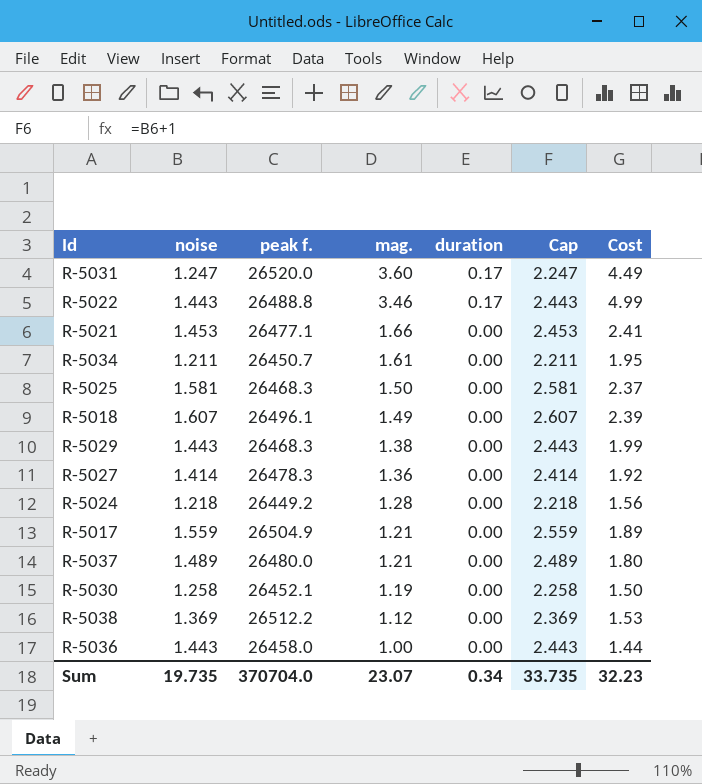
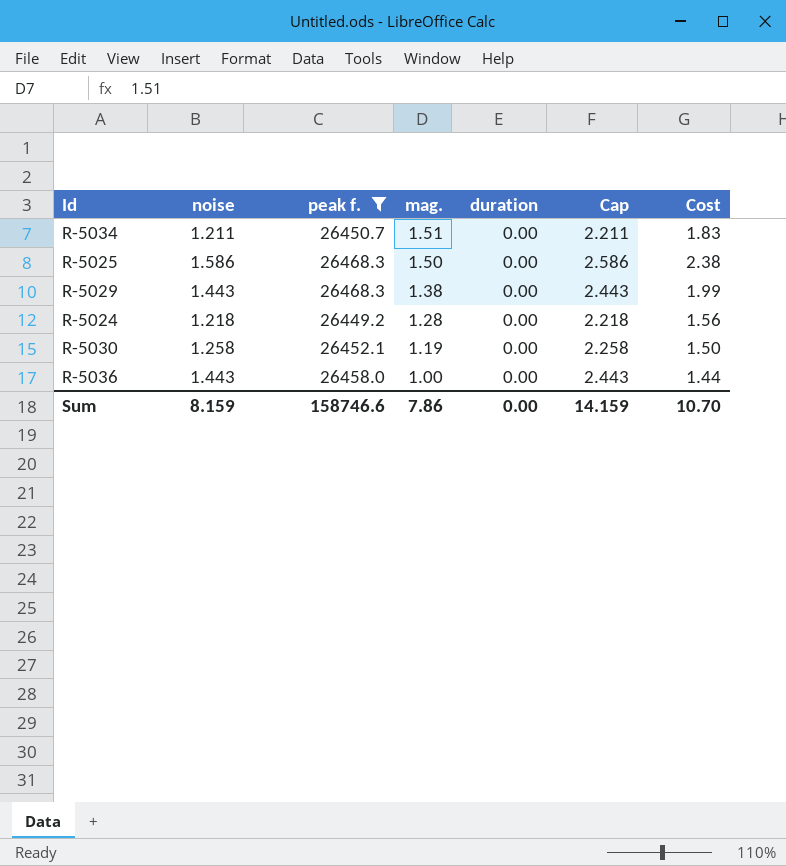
filter: none -> peak f. <= 26468.3
R-5034 | mag.: 1.61 -> 1.51
R-5034 | Cost: 1.95 -> 1.83
R-5025 | noise: 1.581 -> 1.586
R-5025 | Cap: 2.581 -> 2.586
R-5025 | Cost: 2.37 -> 2.38
Sum | noise: 19.735 -> 8.159
Sum | peak f.: 370704.0 -> 158746.6
Sum | mag.: 23.07 -> 7.86
Sum | duration: 0.34 -> 0.00
Sum | Cap: 33.735 -> 14.159
Sum | Cost: 32.23 -> 10.70

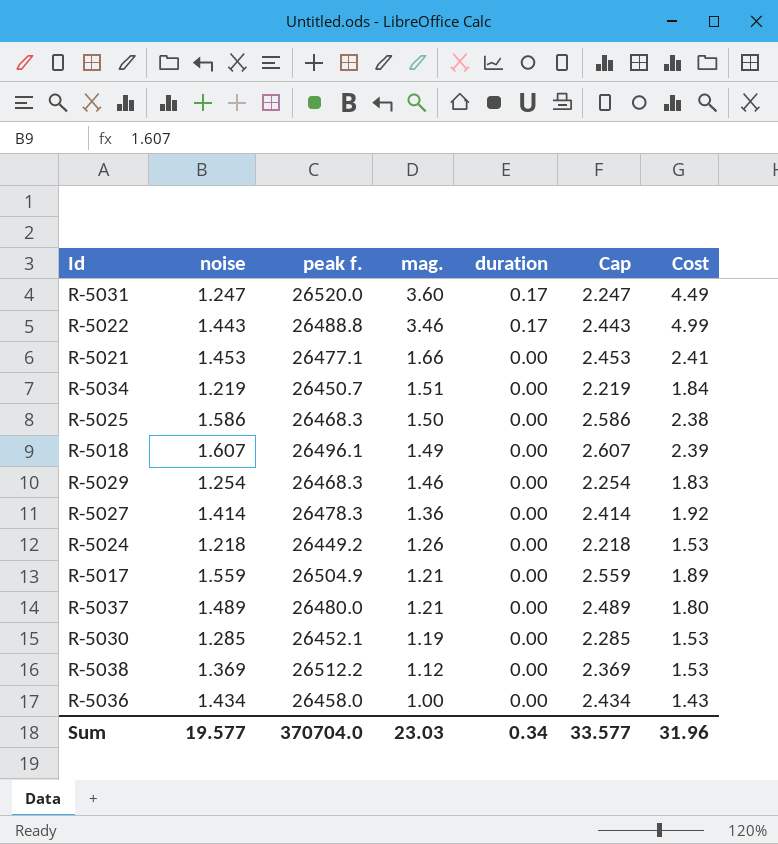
filter: peak f. <= 26468.3 -> none
R-5034 | noise: 1.211 -> 1.219
R-5034 | Cap: 2.211 -> 2.219
R-5034 | Cost: 1.83 -> 1.84
R-5029 | noise: 1.443 -> 1.254
R-5029 | mag.: 1.38 -> 1.46
R-5029 | Cap: 2.443 -> 2.254
R-5029 | Cost: 1.99 -> 1.83
R-5024 | mag.: 1.28 -> 1.26
R-5024 | Cost: 1.56 -> 1.53
R-5030 | noise: 1.258 -> 1.285
R-5030 | Cap: 2.258 -> 2.285
R-5030 | Cost: 1.50 -> 1.53
R-5036 | noise: 1.443 -> 1.434
R-5036 | Cap: 2.443 -> 2.434
R-5036 | Cost: 1.44 -> 1.43
Sum | noise: 8.159 -> 19.577
Sum | peak f.: 158746.6 -> 370704.0
Sum | mag.: 7.86 -> 23.03
Sum | duration: 0.00 -> 0.34
Sum | Cap: 14.159 -> 33.577
Sum | Cost: 10.70 -> 31.96

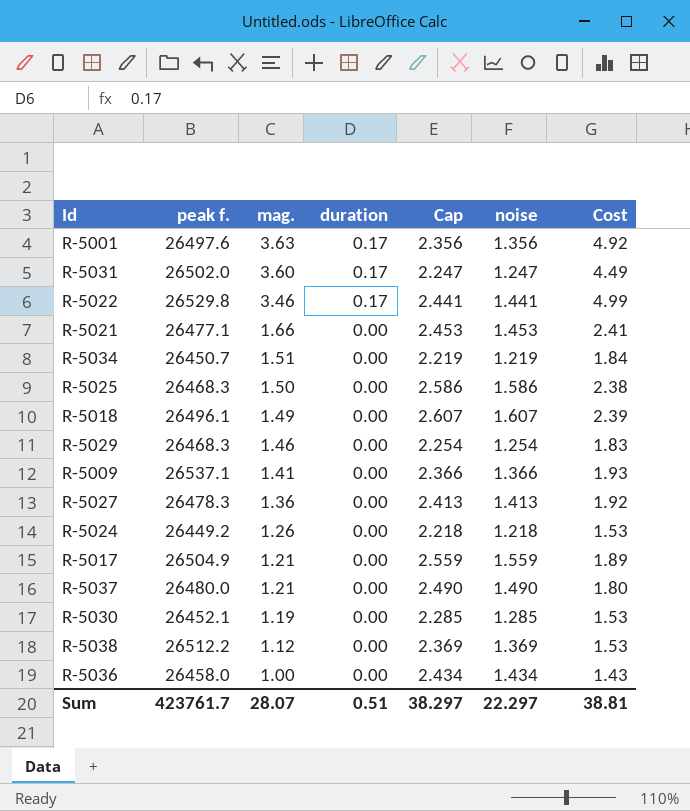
column noise | position: 2 -> 6
row R-5001: none -> 26497.6 | 3.63 | 0.17 | 2.356 | 1.356 | 4.92
R-5031 | peak f.: 26520.0 -> 26502.0
R-5022 | peak f.: 26488.8 -> 26529.8
R-5022 | Cap: 2.443 -> 2.441
R-5022 | noise: 1.443 -> 1.441
row R-5009: none -> 26537.1 | 1.41 | 0.00 | 2.366 | 1.366 | 1.93
R-5027 | Cap: 2.414 -> 2.413
R-5027 | noise: 1.414 -> 1.413
R-5037 | Cap: 2.489 -> 2.490
R-5037 | noise: 1.489 -> 1.490
Sum | peak f.: 370704.0 -> 423761.7
Sum | mag.: 23.03 -> 28.07
Sum | duration: 0.34 -> 0.51
Sum | Cap: 33.577 -> 38.297
Sum | noise: 19.577 -> 22.297
Sum | Cost: 31.96 -> 38.81

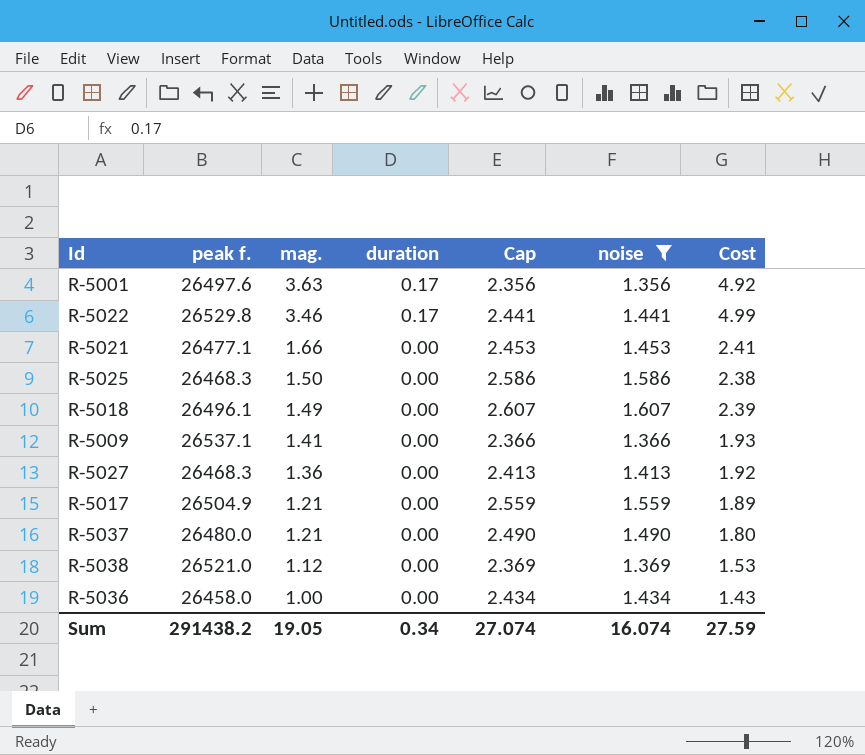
filter: none -> noise >= 1.356
R-5027 | peak f.: 26478.3 -> 26468.3
R-5038 | peak f.: 26512.2 -> 26521.0
Sum | peak f.: 423761.7 -> 291438.2
Sum | mag.: 28.07 -> 19.05
Sum | duration: 0.51 -> 0.34
Sum | Cap: 38.297 -> 27.074
Sum | noise: 22.297 -> 16.074
Sum | Cost: 38.81 -> 27.59

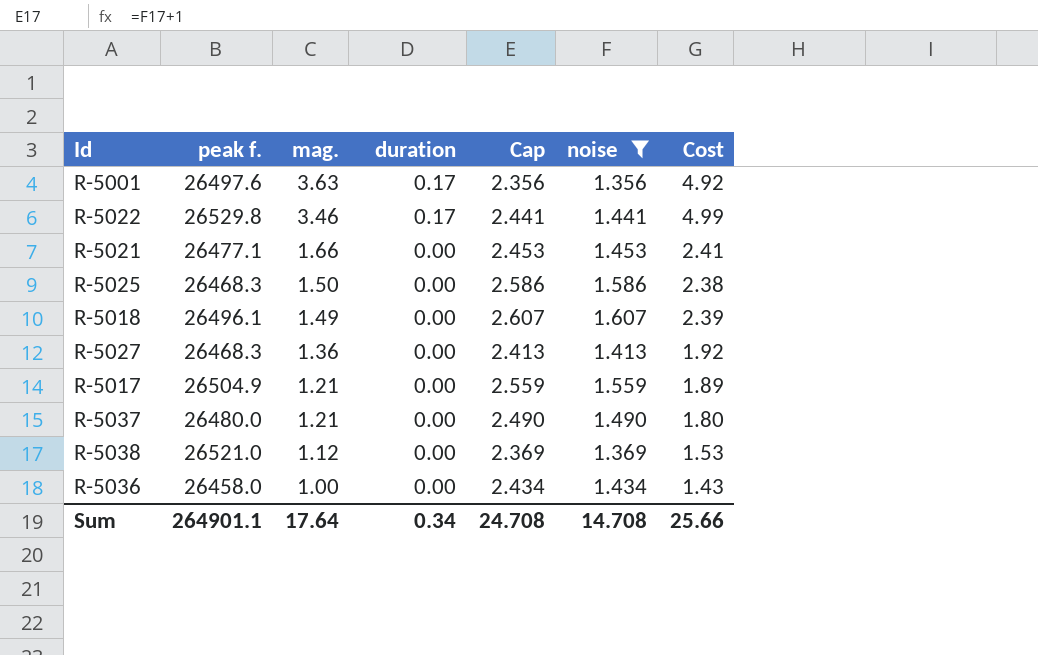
row R-5009: 26537.1 | 1.41 | 0.00 | 2.366 | 1.366 | 1.93 -> none
Sum | peak f.: 291438.2 -> 264901.1
Sum | mag.: 19.05 -> 17.64
Sum | Cap: 27.074 -> 24.708
Sum | noise: 16.074 -> 14.708
Sum | Cost: 27.59 -> 25.66

